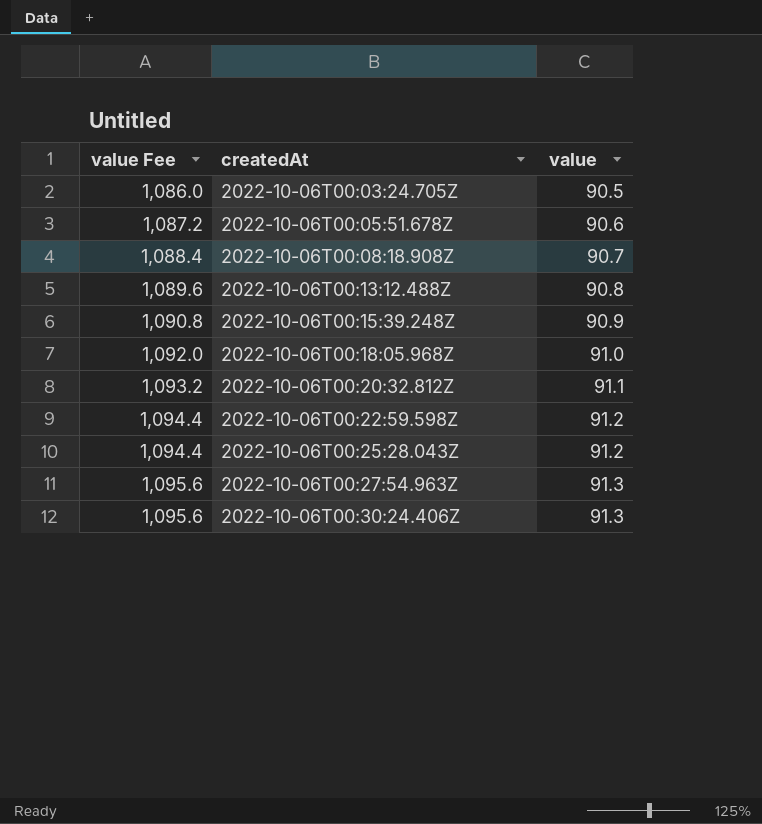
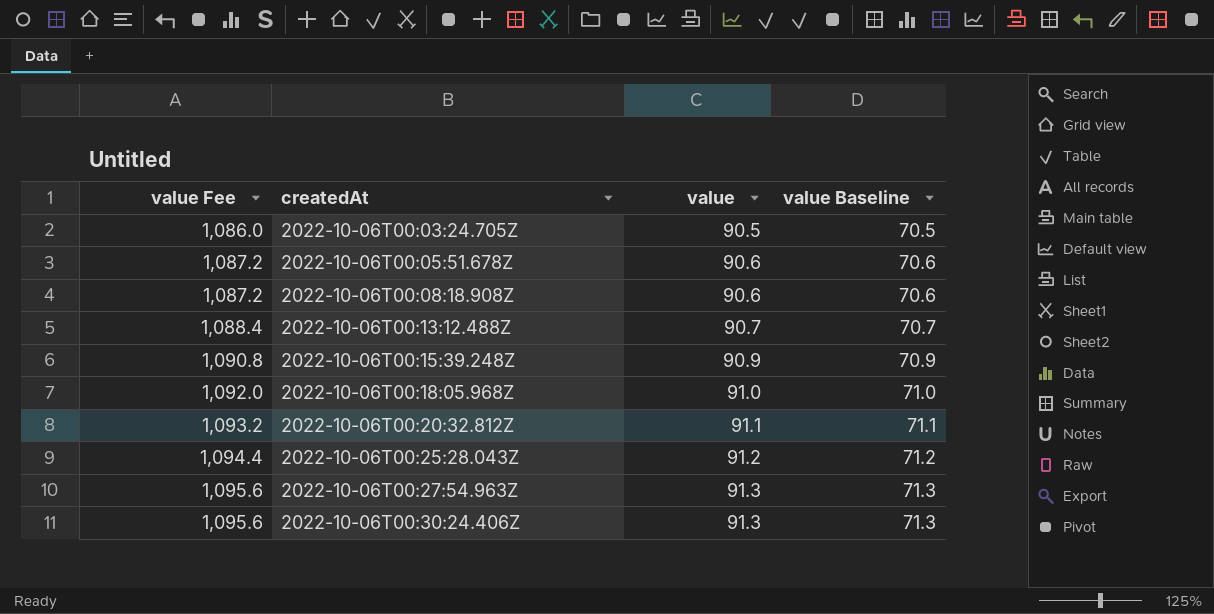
column value Baseline | formula: none -> [value] - 20
row 2022-10-06T00:22:59.598Z: 1,094.4 | 91.2 -> none
2022-10-06T00:08:18.908Z | value Fee: 1,088.4 -> 1,087.2
2022-10-06T00:08:18.908Z | value: 90.7 -> 90.6
2022-10-06T00:13:12.488Z | value Fee: 1,089.6 -> 1,088.4
2022-10-06T00:13:12.488Z | value: 90.8 -> 90.7

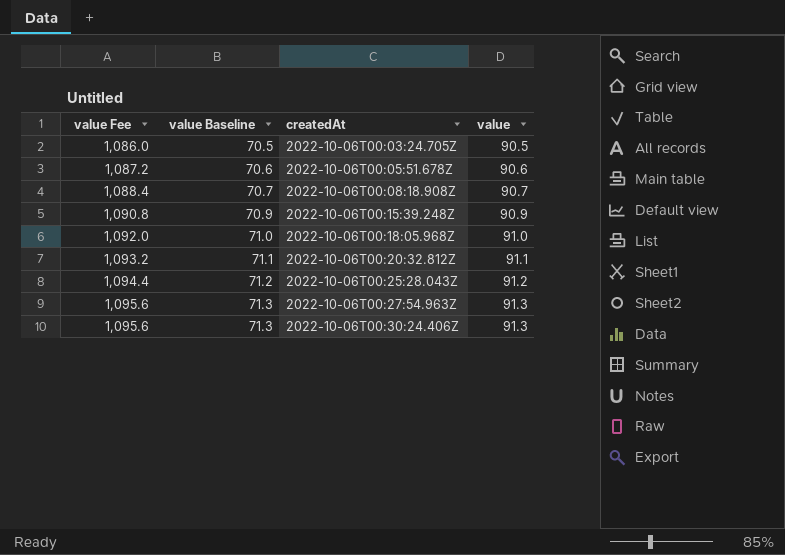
column value Baseline | position: 4 -> 2
row 2022-10-06T00:13:12.488Z: 1,088.4 | 90.7 | 70.7 -> none
2022-10-06T00:08:18.908Z | value Fee: 1,087.2 -> 1,088.4
2022-10-06T00:08:18.908Z | value Baseline: 70.6 -> 70.7
2022-10-06T00:08:18.908Z | value: 90.6 -> 90.7

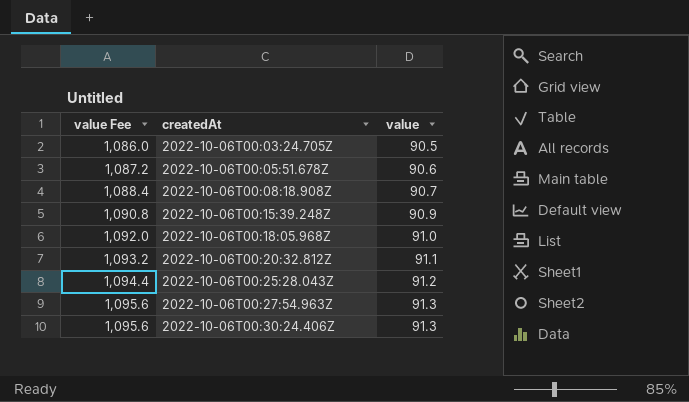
column value Baseline | formula: [value] - 20 -> none

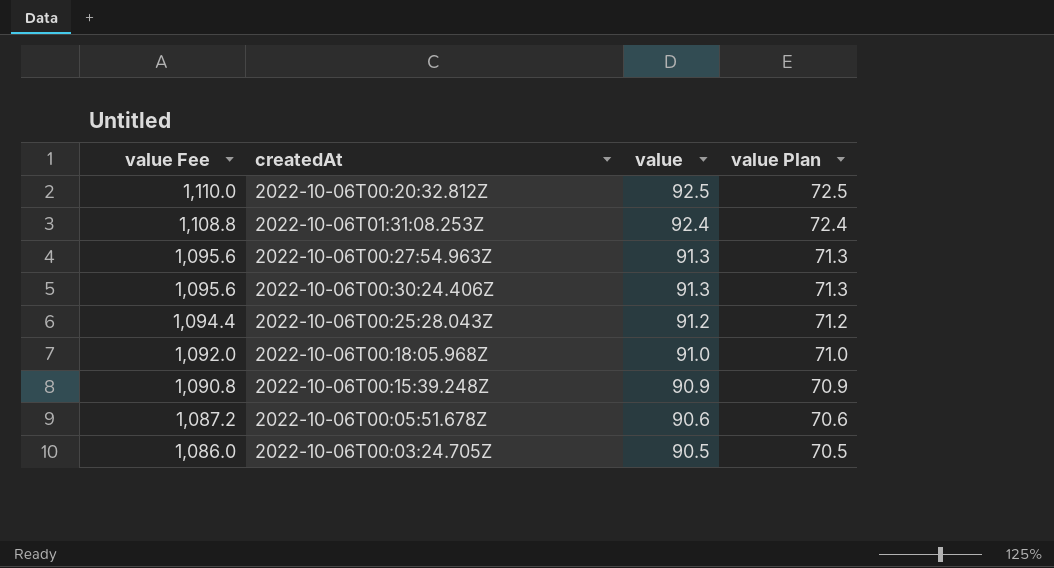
row order: value Fee ascending -> value Fee descending
column value Plan | formula: none -> [value] - 20
row 2022-10-06T00:08:18.908Z: 1,088.4 | 90.7 -> none
2022-10-06T00:20:32.812Z | value Fee: 1,093.2 -> 1,110.0
2022-10-06T00:20:32.812Z | value: 91.1 -> 92.5
row 2022-10-06T01:31:08.253Z: none -> 1,108.8 | 92.4 | 72.4

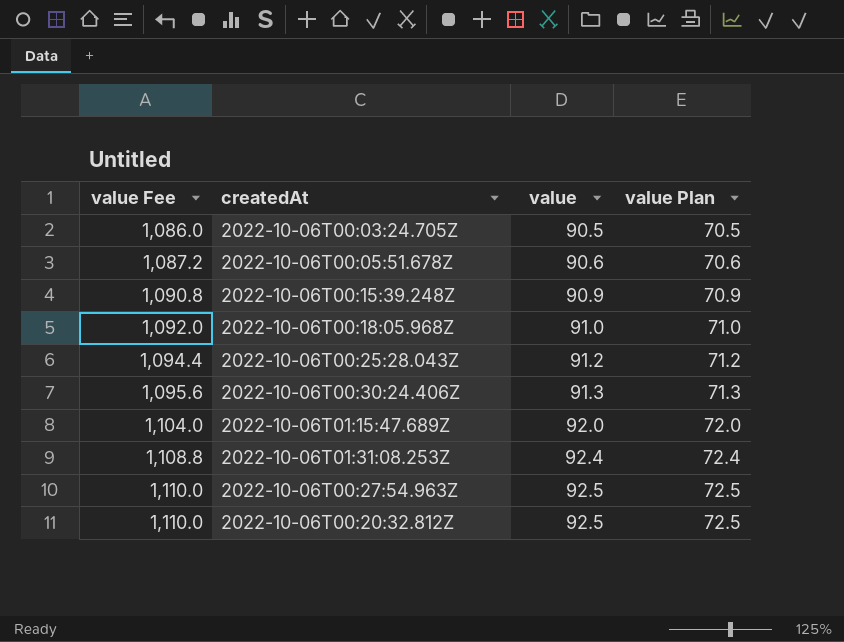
row order: value Fee descending -> value Fee ascending
row 2022-10-06T01:15:47.689Z: none -> 1,104.0 | 92.0 | 72.0
2022-10-06T00:27:54.963Z | value Fee: 1,095.6 -> 1,110.0
2022-10-06T00:27:54.963Z | value: 91.3 -> 92.5
2022-10-06T00:27:54.963Z | value Plan: 71.3 -> 72.5

